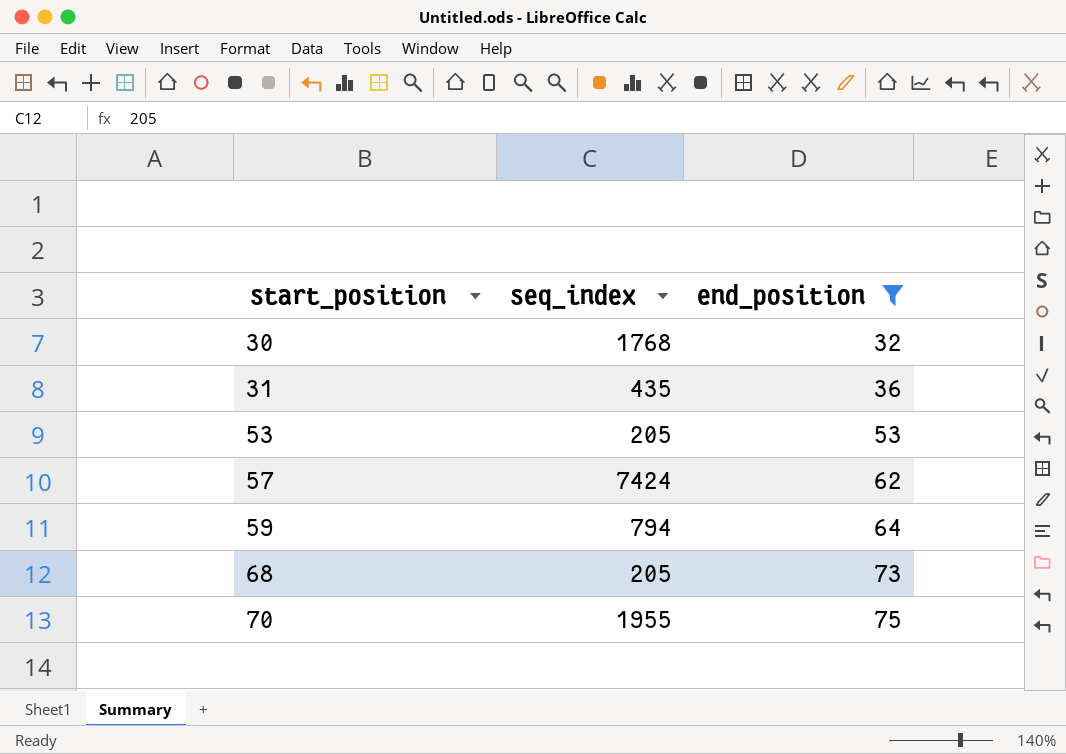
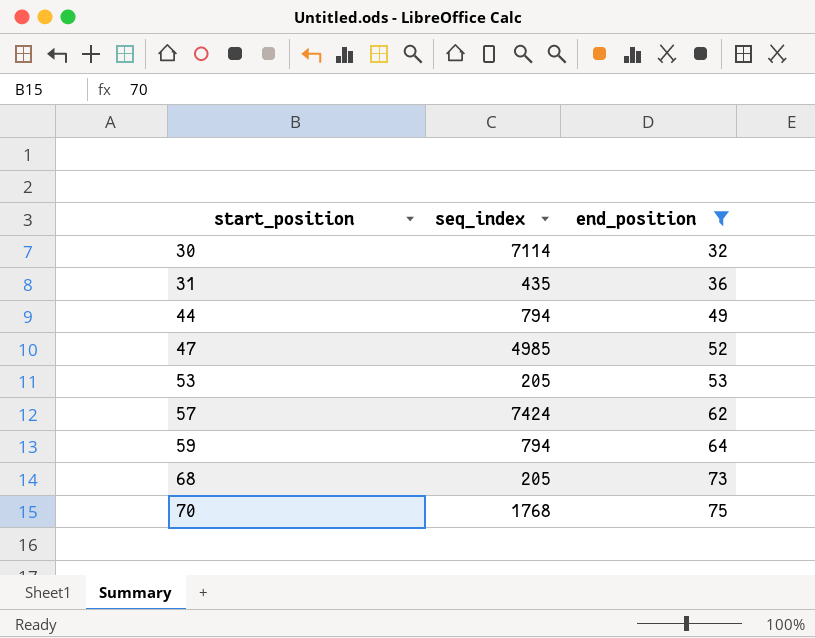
30 | seq_index: 1768 -> 7114
row 44: none -> 794 | 49
row 47: none -> 4985 | 52
70 | seq_index: 1955 -> 1768

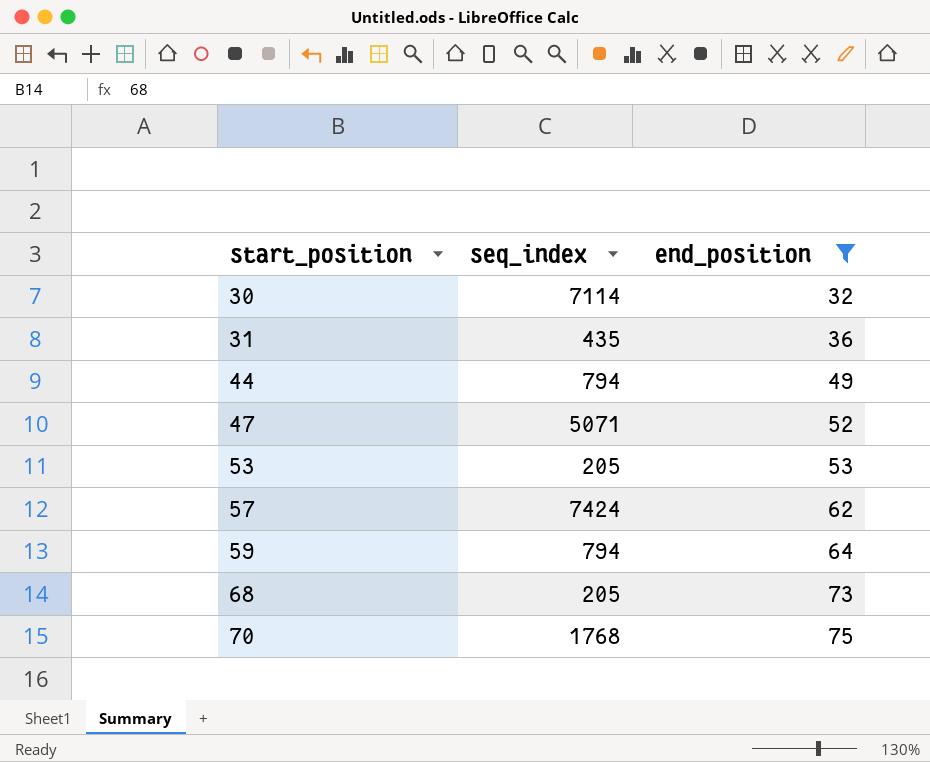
47 | seq_index: 4985 -> 5071

